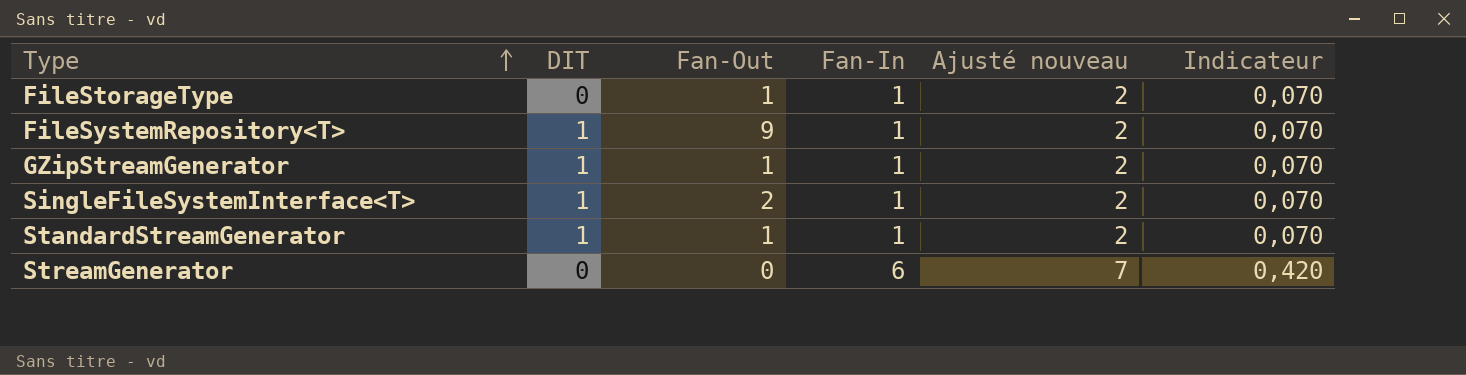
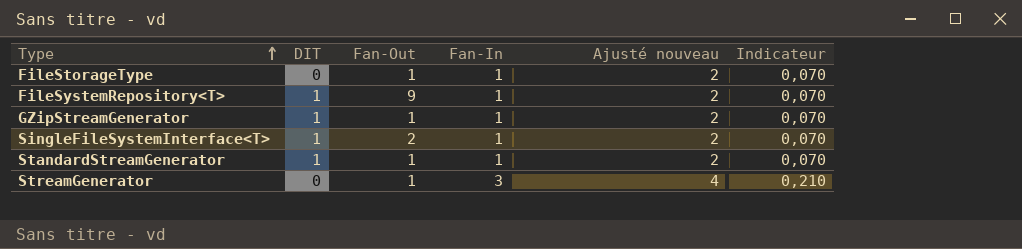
StreamGenerator | Fan-Out: 0 -> 1
StreamGenerator | Fan-In: 6 -> 3
StreamGenerator | Ajusté nouveau: 7 -> 4
StreamGenerator | Indicateur: 0,420 -> 0,210

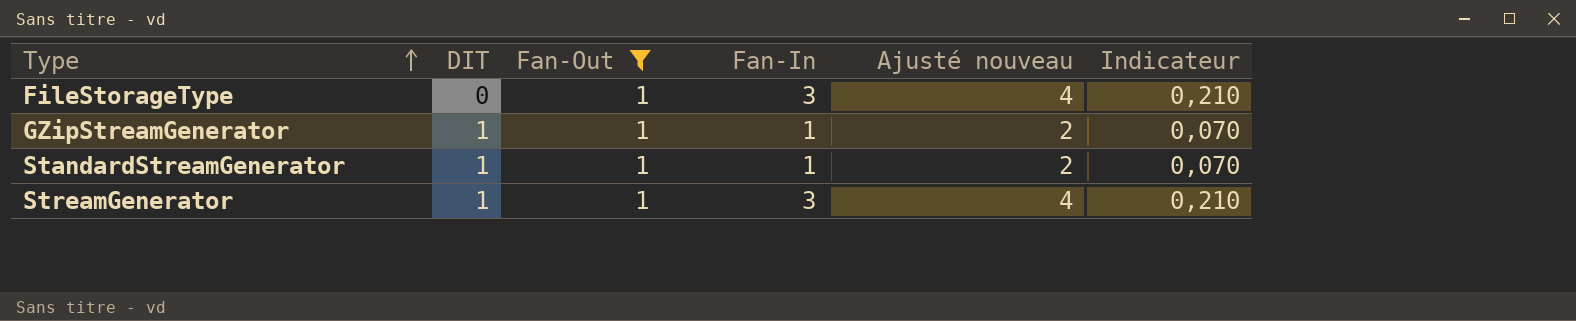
filter: none -> Fan-Out = 1
FileStorageType | Fan-In: 1 -> 3
FileStorageType | Ajusté nouveau: 2 -> 4
FileStorageType | Indicateur: 0,070 -> 0,210
StreamGenerator | DIT: 0 -> 1

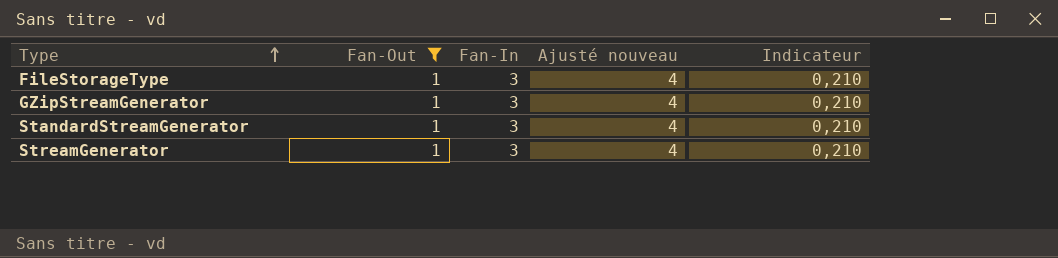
column DIT | position: 2 -> none
GZipStreamGenerator | Fan-In: 1 -> 3
GZipStreamGenerator | Ajusté nouveau: 2 -> 4
GZipStreamGenerator | Indicateur: 0,070 -> 0,210
StandardStreamGenerator | Fan-In: 1 -> 3
StandardStreamGenerator | Ajusté nouveau: 2 -> 4
StandardStreamGenerator | Indicateur: 0,070 -> 0,210

